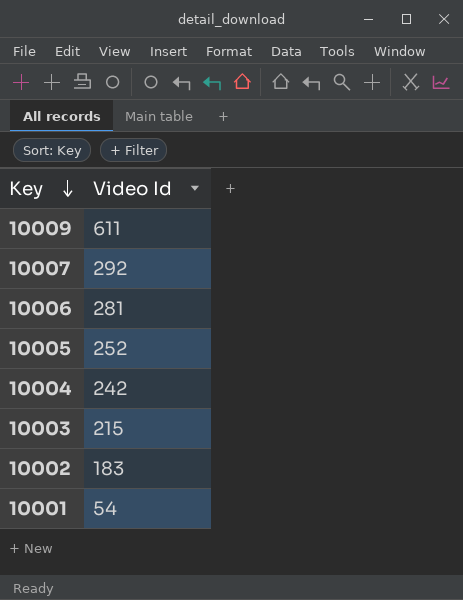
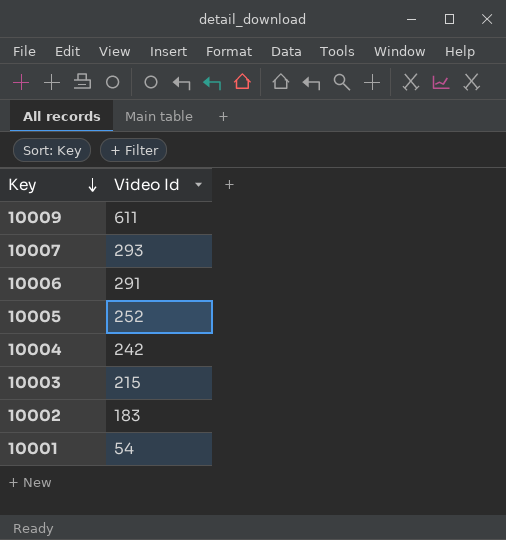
10007 | Video Id: 292 -> 293
10006 | Video Id: 281 -> 291

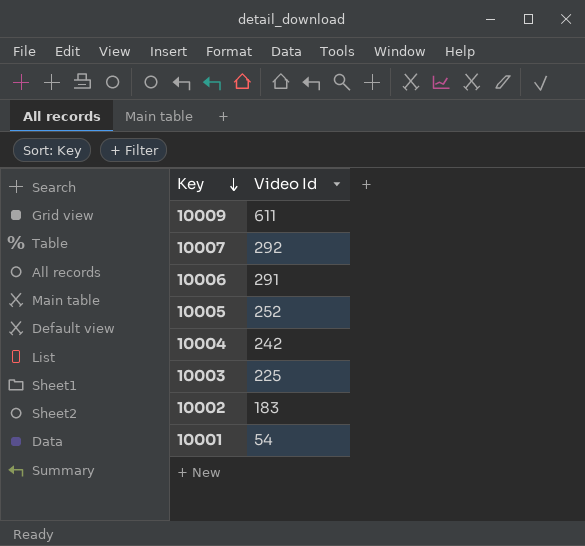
10007 | Video Id: 293 -> 292
10003 | Video Id: 215 -> 225

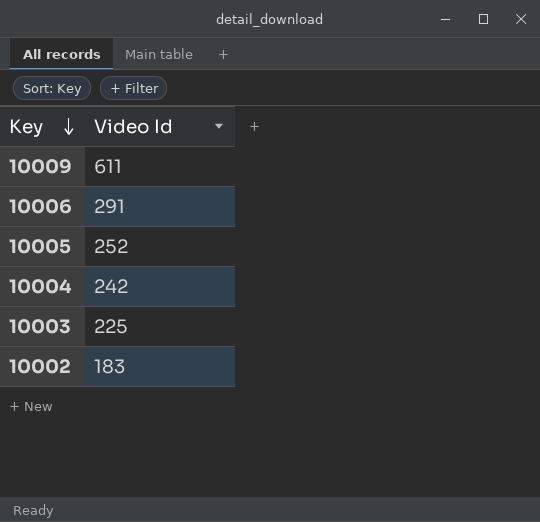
row 10007: 292 -> none
row 10001: 54 -> none

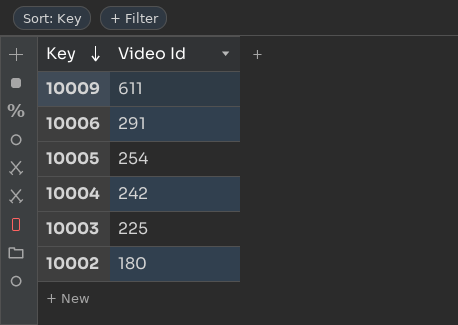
10005 | Video Id: 252 -> 254
10002 | Video Id: 183 -> 180

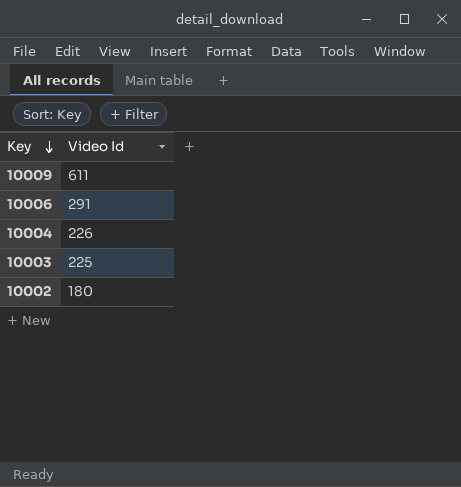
row 10005: 254 -> none
10004 | Video Id: 242 -> 226

